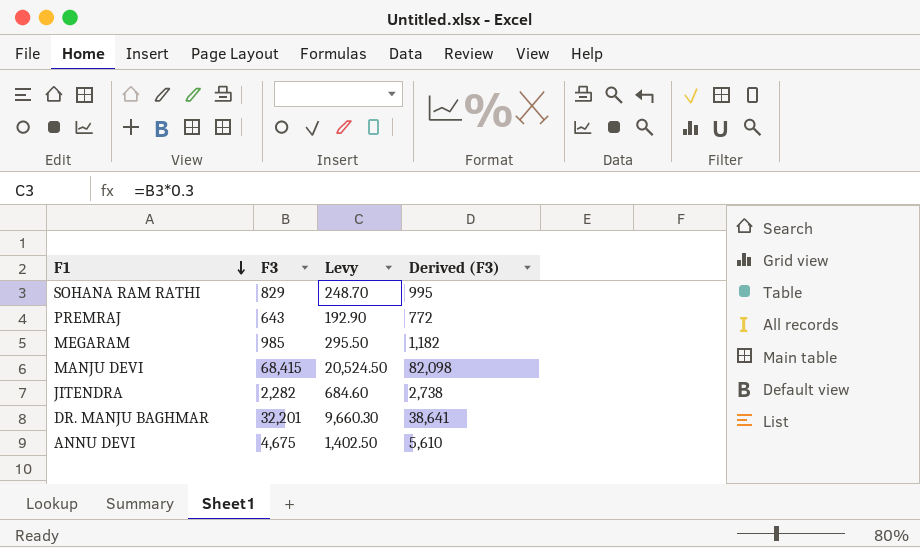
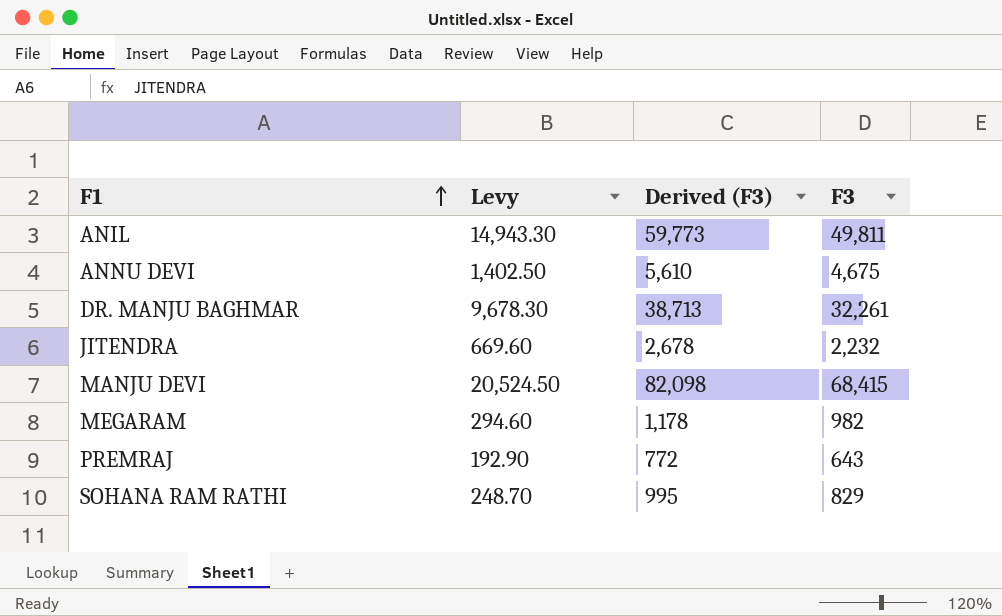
row order: F1 descending -> F1 ascending
column F3 | position: 2 -> 4
row ANIL: none -> 14,943.30 | 59,773 | 49,811
DR. MANJU BAGHMAR | Levy: 9,660.30 -> 9,678.30
DR. MANJU BAGHMAR | Derived (F3): 38,641 -> 38,713
DR. MANJU BAGHMAR | F3: 32,201 -> 32,261
JITENDRA | Levy: 684.60 -> 669.60
JITENDRA | Derived (F3): 2,738 -> 2,678
JITENDRA | F3: 2,282 -> 2,232
MEGARAM | Levy: 295.50 -> 294.60
MEGARAM | Derived (F3): 1,182 -> 1,178
MEGARAM | F3: 985 -> 982

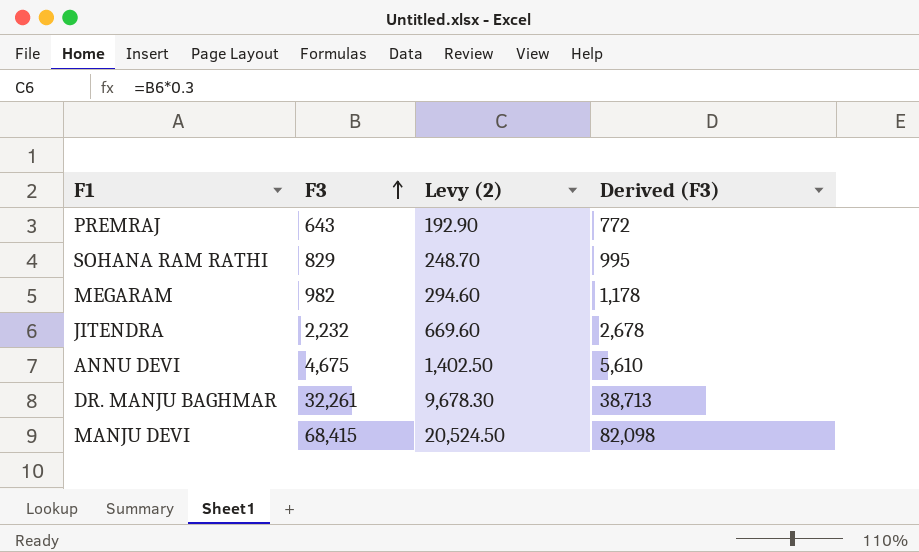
row order: F1 ascending -> F3 ascending
column F3 | position: 4 -> 2
column name: Levy -> Levy (2)
row ANIL: 14,943.30 | 59,773 | 49,811 -> none

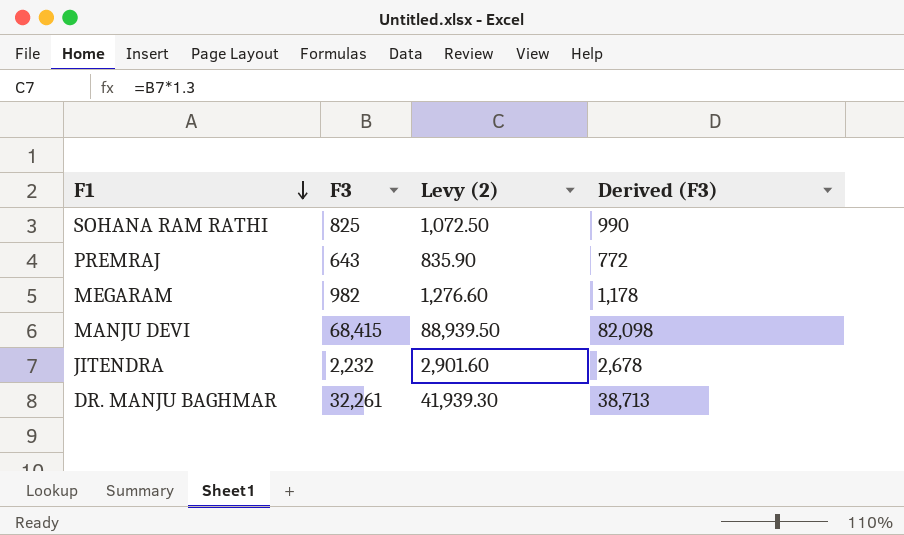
row order: F3 ascending -> F1 descending
column Levy (2) | formula: [F3] * 0.3 -> [F3] * 1.3
row ANNU DEVI: 4,675 | 1,402.50 | 5,610 -> none
SOHANA RAM RATHI | F3: 829 -> 825
SOHANA RAM RATHI | Derived (F3): 995 -> 990

